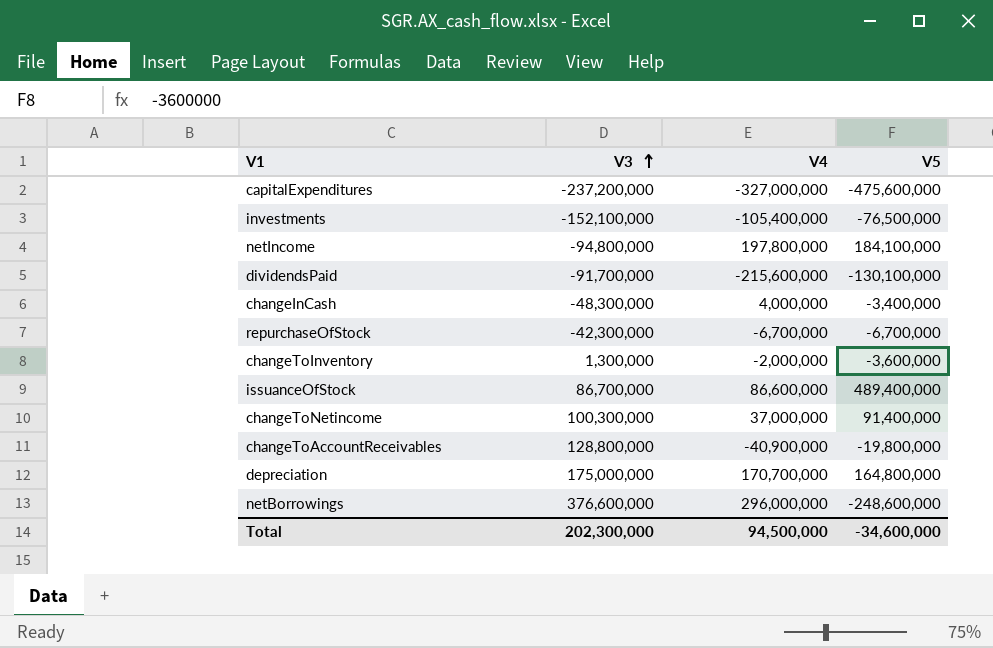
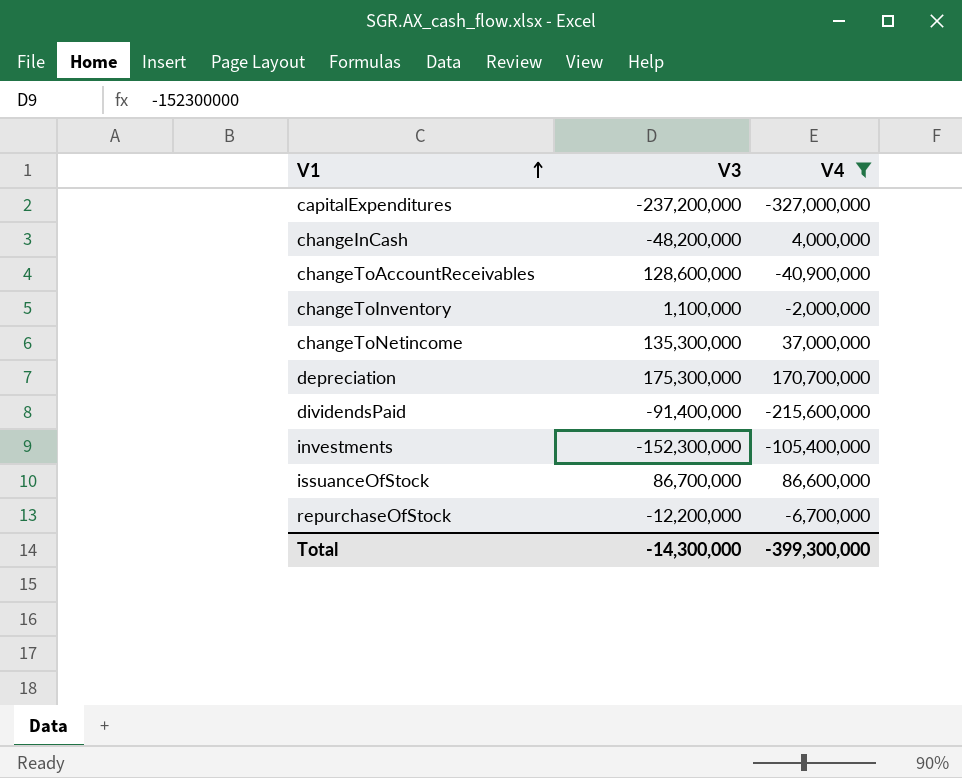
filter: none -> V4 <= 170,700,000
row order: V3 ascending -> V1 ascending
column V5 | position: 4 -> none
changeInCash | V3: -48,300,000 -> -48,200,000
changeToAccountReceivables | V3: 128,800,000 -> 128,600,000
changeToInventory | V3: 1,300,000 -> 1,100,000
changeToNetincome | V3: 100,300,000 -> 135,300,000
depreciation | V3: 175,000,000 -> 175,300,000
dividendsPaid | V3: -91,700,000 -> -91,400,000
investments | V3: -152,100,000 -> -152,300,000
repurchaseOfStock | V3: -42,300,000 -> -12,200,000
Total | V3: 202,300,000 -> -14,300,000
Total | V4: 94,500,000 -> -399,300,000

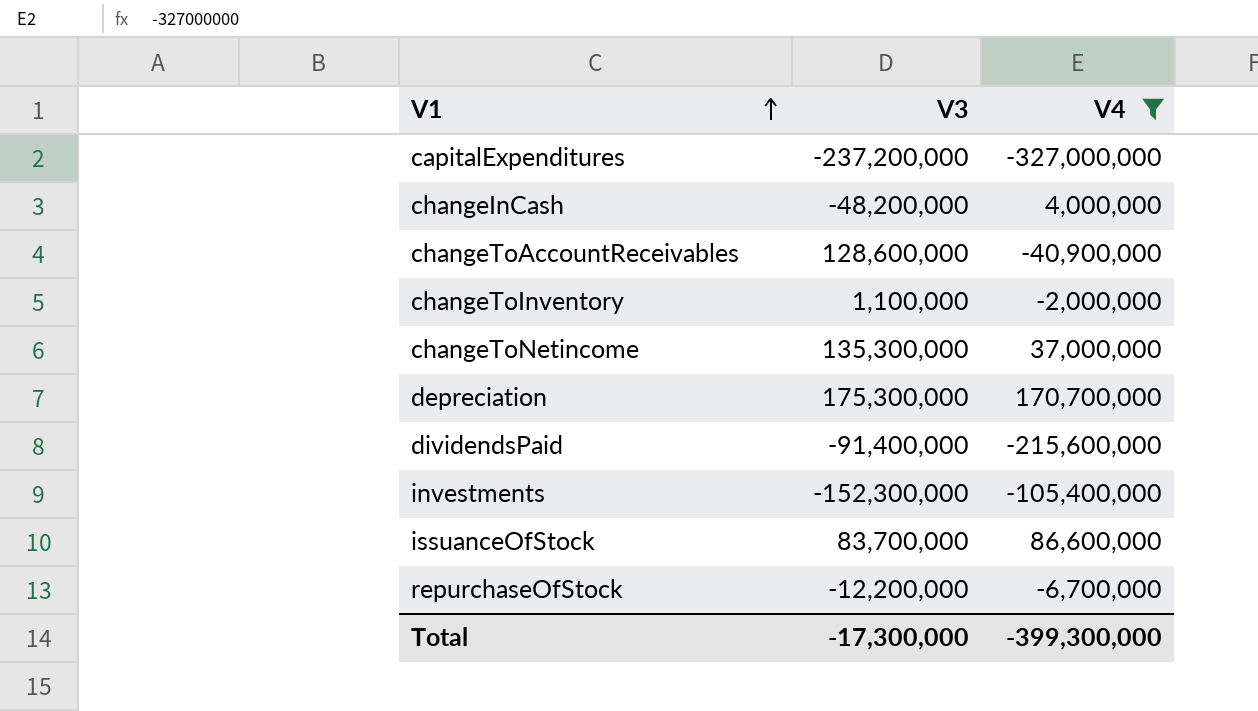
issuanceOfStock | V3: 86,700,000 -> 83,700,000
Total | V3: -14,300,000 -> -17,300,000

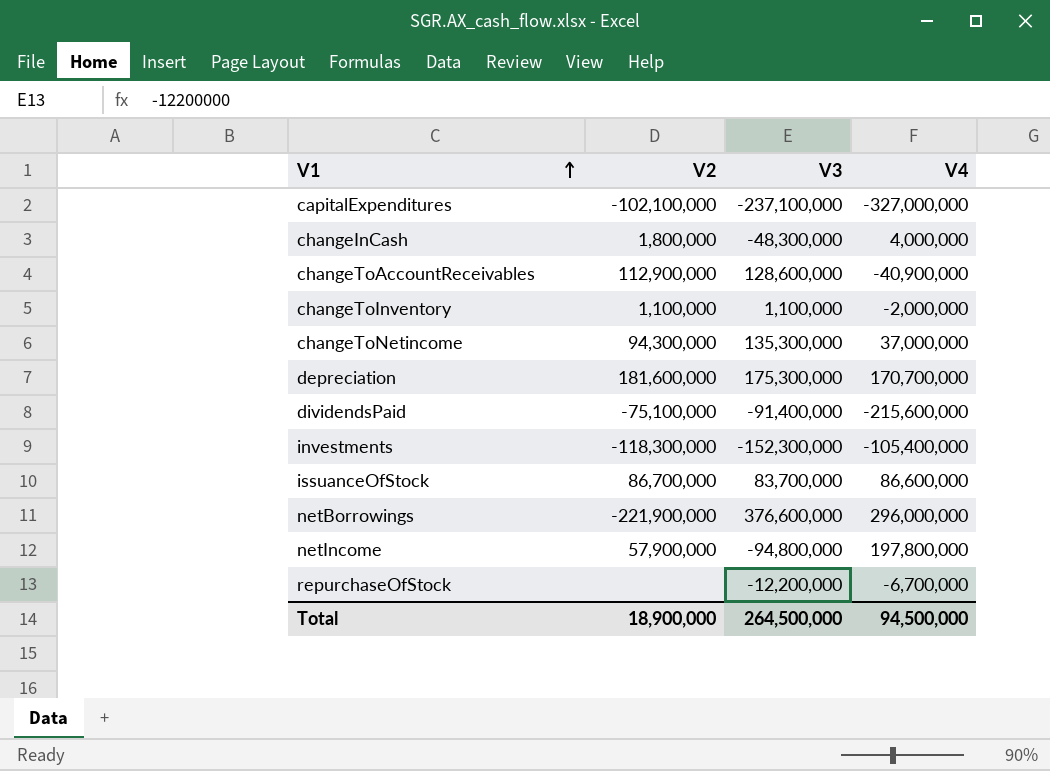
filter: V4 <= 170,700,000 -> none
column V2 | position: none -> 2
capitalExpenditures | V3: -237,200,000 -> -237,100,000
changeInCash | V3: -48,200,000 -> -48,300,000
Total | V3: -17,300,000 -> 264,500,000
Total | V4: -399,300,000 -> 94,500,000

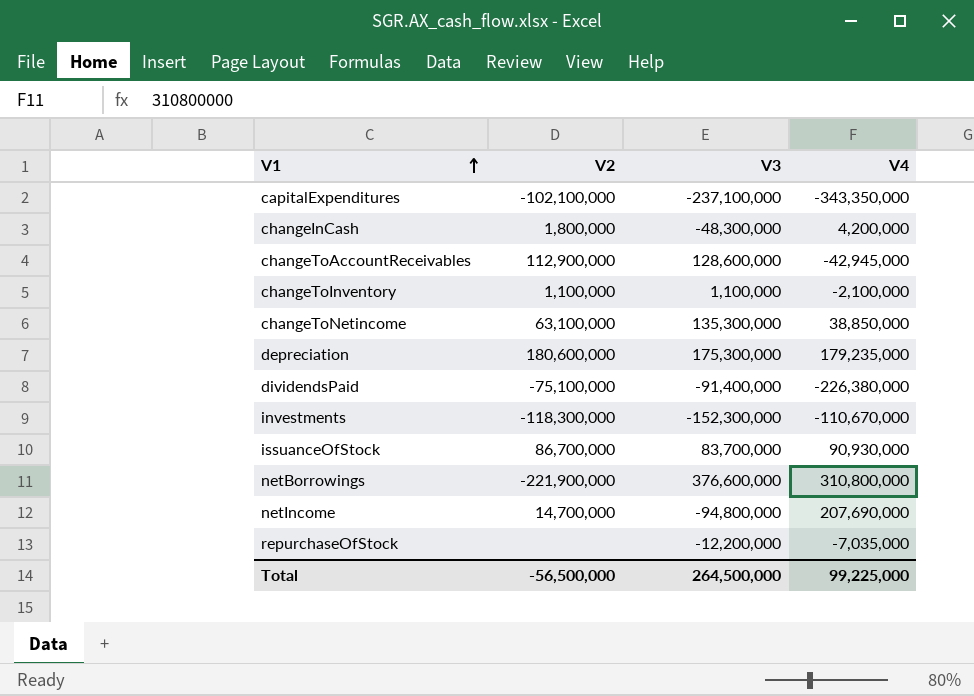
capitalExpenditures | V4: -327,000,000 -> -343,350,000
changeInCash | V4: 4,000,000 -> 4,200,000
changeToAccountReceivables | V4: -40,900,000 -> -42,945,000
changeToInventory | V4: -2,000,000 -> -2,100,000
changeToNetincome | V2: 94,300,000 -> 63,100,000
changeToNetincome | V4: 37,000,000 -> 38,850,000
depreciation | V2: 181,600,000 -> 180,600,000
depreciation | V4: 170,700,000 -> 179,235,000
dividendsPaid | V4: -215,600,000 -> -226,380,000
investments | V4: -105,400,000 -> -110,670,000
issuanceOfStock | V4: 86,600,000 -> 90,930,000
netBorrowings | V4: 296,000,000 -> 310,800,000
netIncome | V2: 57,900,000 -> 14,700,000
netIncome | V4: 197,800,000 -> 207,690,000
repurchaseOfStock | V4: -6,700,000 -> -7,035,000
Total | V2: 18,900,000 -> -56,500,000
Total | V4: 94,500,000 -> 99,225,000

